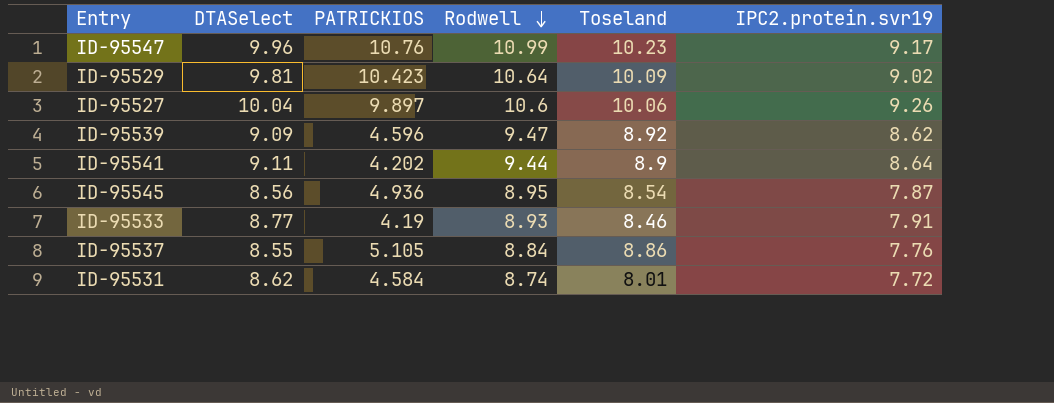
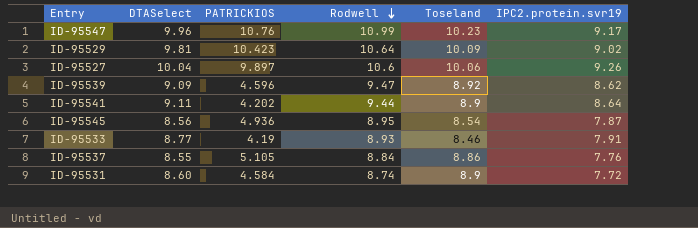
ID-95531 | DTASelect: 8.62 -> 8.60
ID-95531 | Toseland: 8.01 -> 8.9

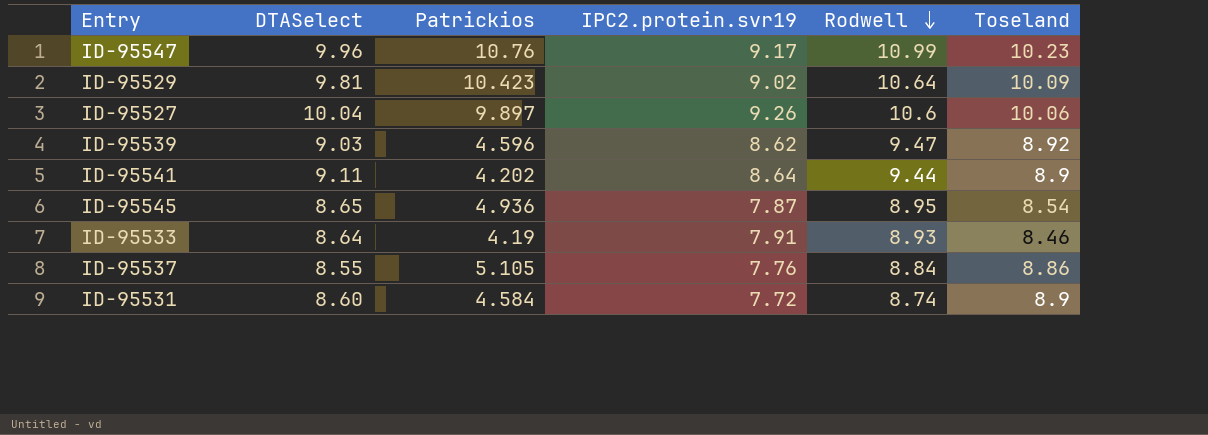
column name: PATRICKIOS -> Patrickios
column IPC2.protein.svr19 | position: 6 -> 4
ID-95539 | DTASelect: 9.09 -> 9.03
ID-95545 | DTASelect: 8.56 -> 8.65
ID-95533 | DTASelect: 8.77 -> 8.64

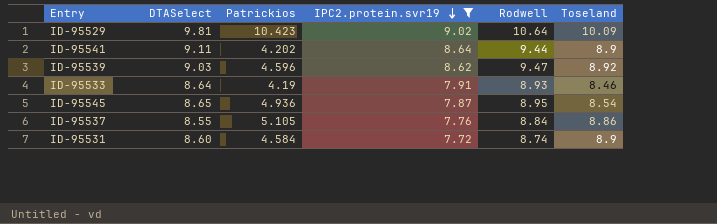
filter: none -> IPC2.protein.svr19 <= 9.02
row order: Rodwell descending -> IPC2.protein.svr19 descending

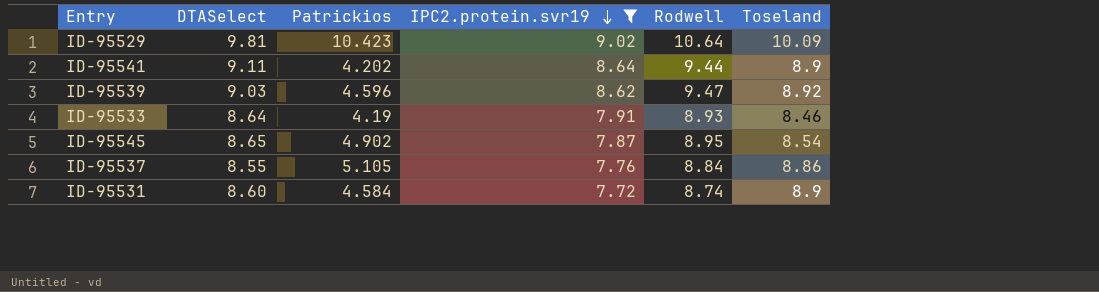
ID-95545 | Patrickios: 4.936 -> 4.902

